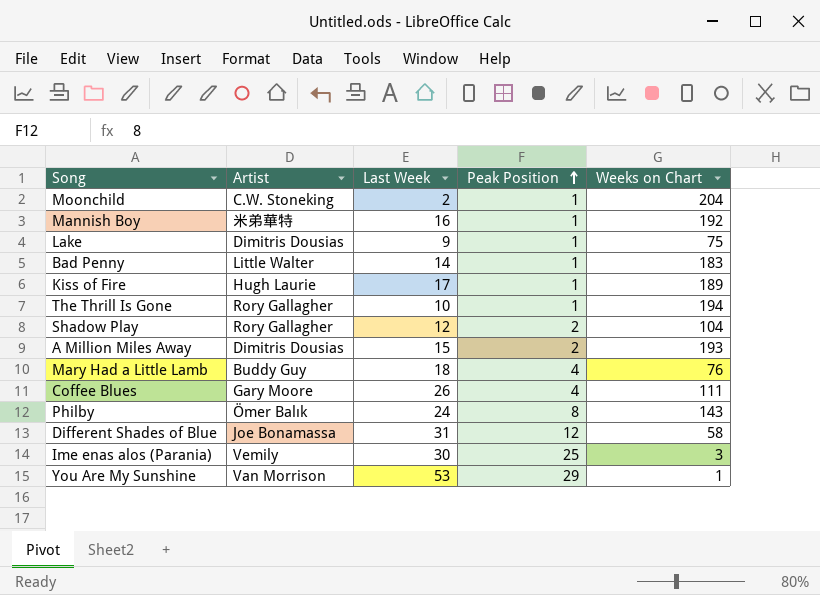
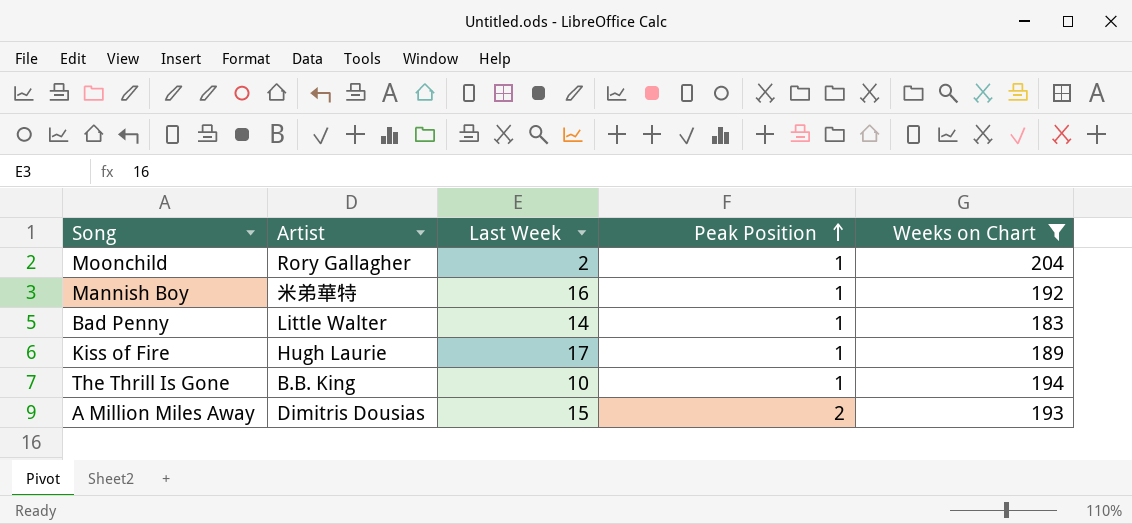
filter: none -> Weeks on Chart >= 183
Moonchild | Artist: C.W. Stoneking -> Rory Gallagher
The Thrill Is Gone | Artist: Rory Gallagher -> B.B. King

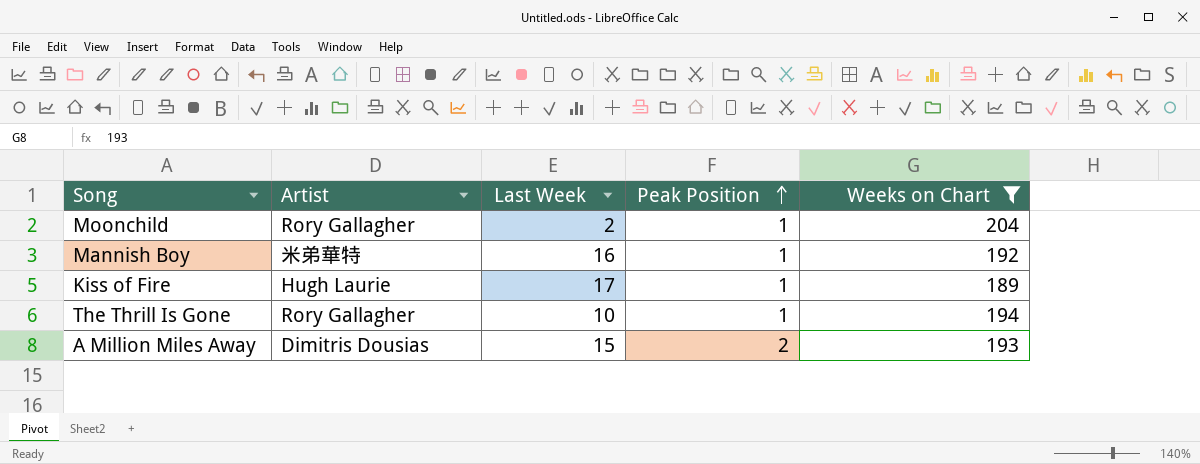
row Bad Penny: Little Walter | 14 | 1 | 183 -> none
The Thrill Is Gone | Artist: B.B. King -> Rory Gallagher

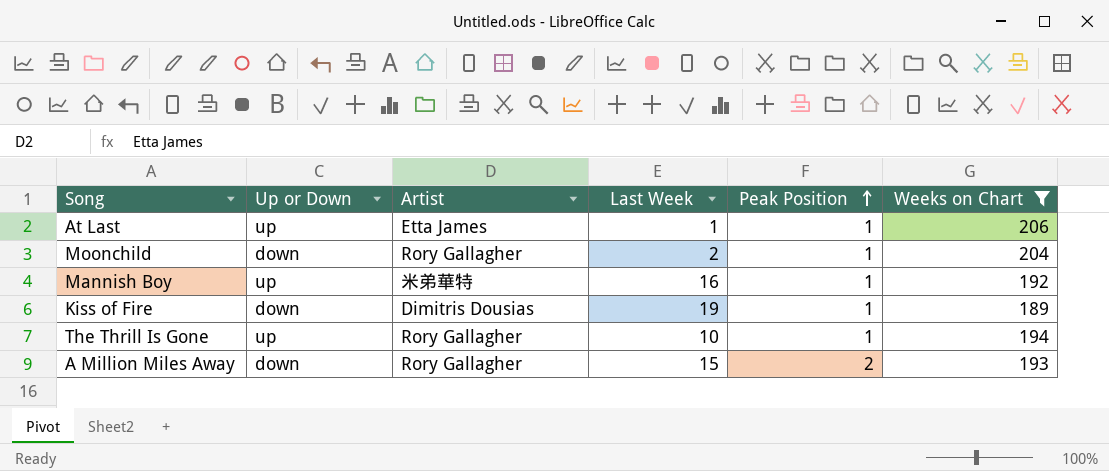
column Up or Down | position: none -> 2
row At Last: none -> up | Etta James | 1 | 1 | 206
Kiss of Fire | Artist: Hugh Laurie -> Dimitris Dousias
Kiss of Fire | Last Week: 17 -> 19
A Million Miles Away | Artist: Dimitris Dousias -> Rory Gallagher

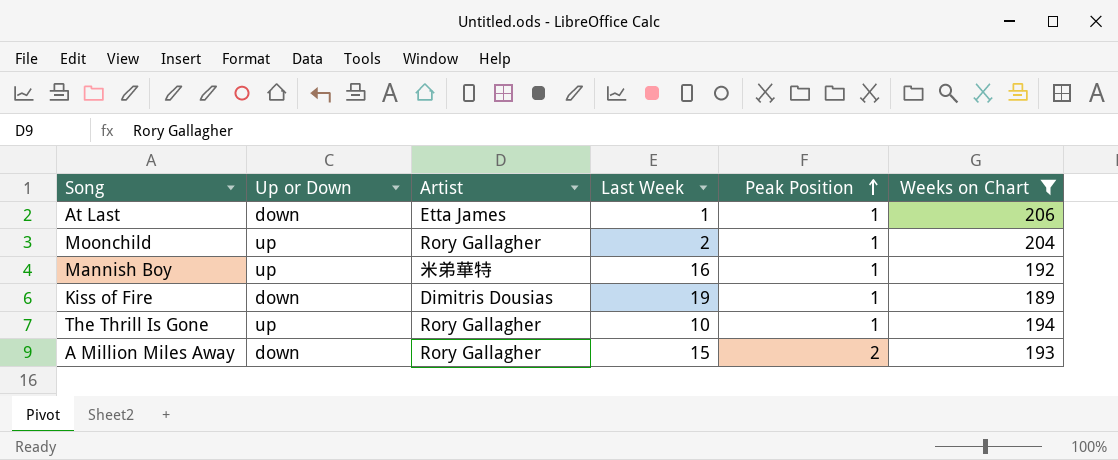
At Last | Up or Down: up -> down
Moonchild | Up or Down: down -> up

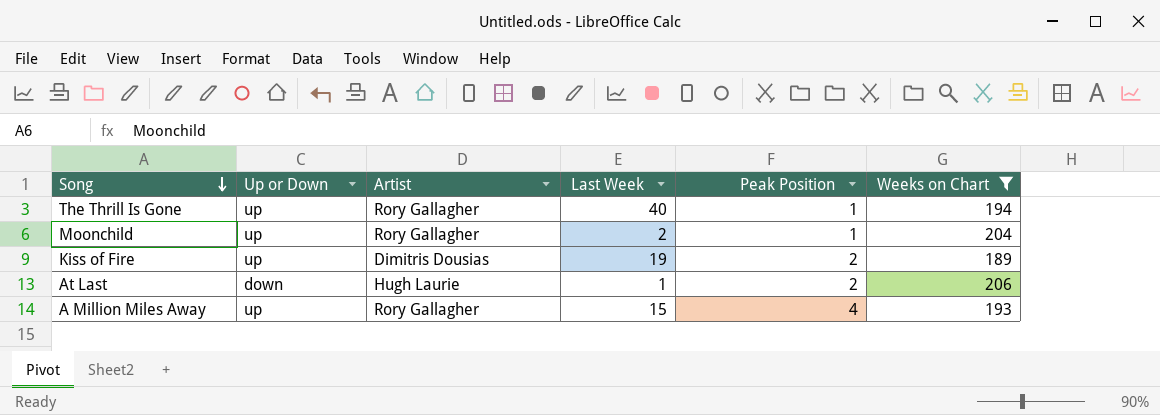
row order: Peak Position ascending -> Song descending
row Mannish Boy: up | 米弟華特 | 16 | 1 | 192 -> none
The Thrill Is Gone | Last Week: 10 -> 40
Kiss of Fire | Up or Down: down -> up
Kiss of Fire | Peak Position: 1 -> 2
At Last | Artist: Etta James -> Hugh Laurie
At Last | Peak Position: 1 -> 2
A Million Miles Away | Up or Down: down -> up
A Million Miles Away | Peak Position: 2 -> 4

